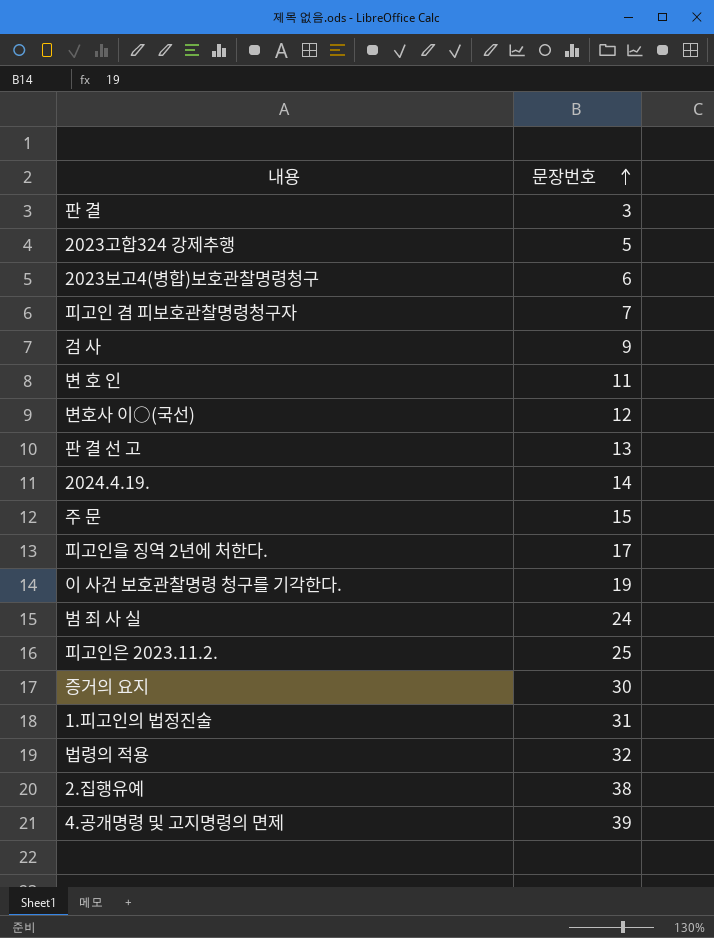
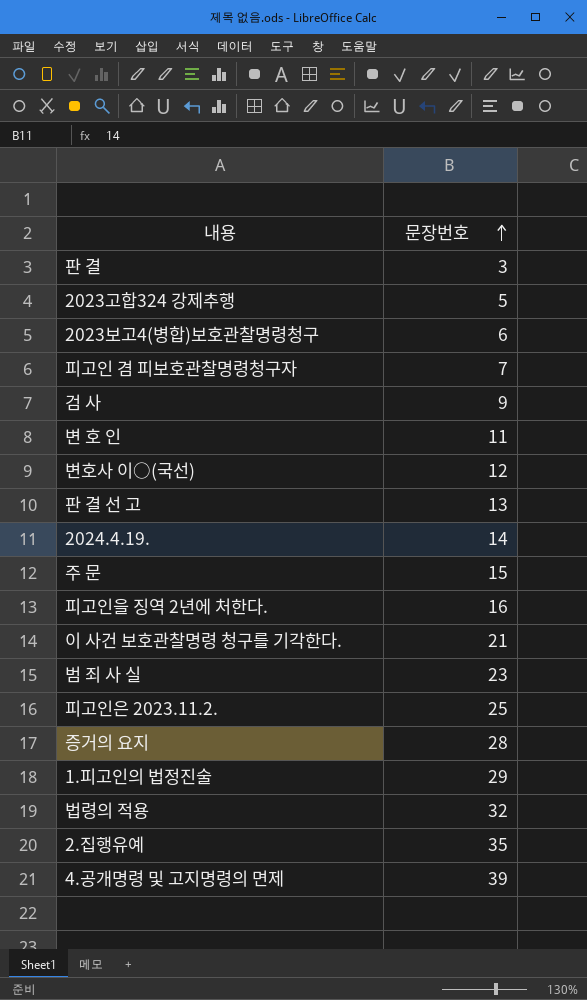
피고인을 징역 2년에 처한다. | 문장번호: 17 -> 16
이 사건 보호관찰명령 청구를 기각한다. | 문장번호: 19 -> 21
범 죄 사 실 | 문장번호: 24 -> 23
증거의 요지 | 문장번호: 30 -> 28
1.피고인의 법정진술 | 문장번호: 31 -> 29
2.집행유예 | 문장번호: 38 -> 35

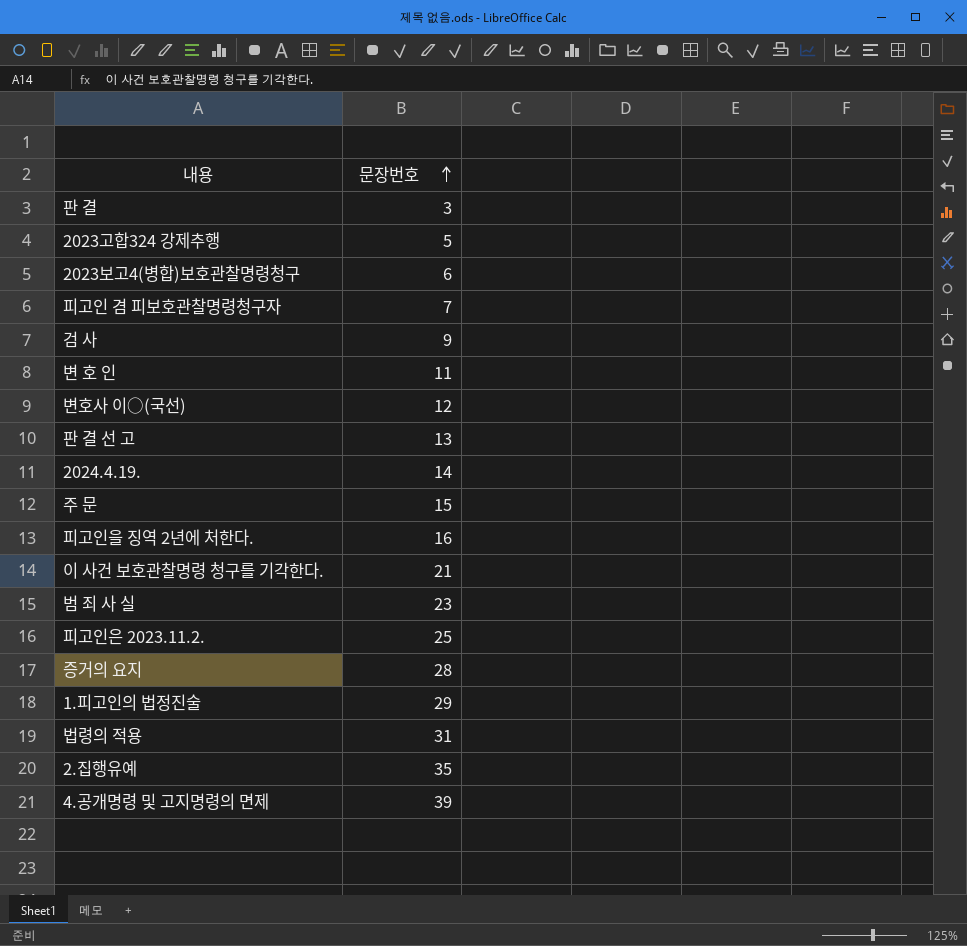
법령의 적용 | 문장번호: 32 -> 31

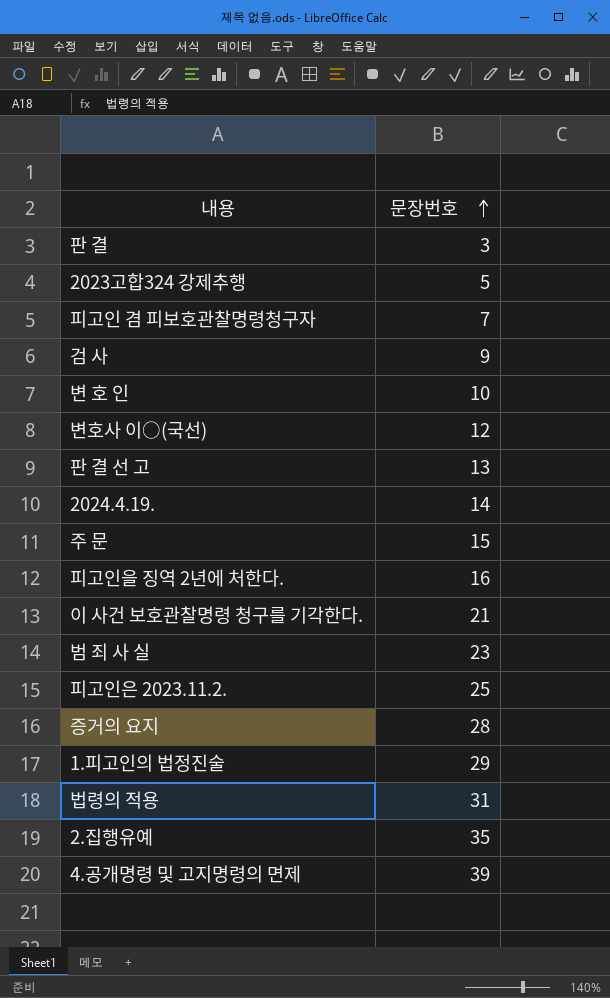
row 2023보고4(병합)보호관찰명령청구: 6 -> none
변 호 인 | 문장번호: 11 -> 10

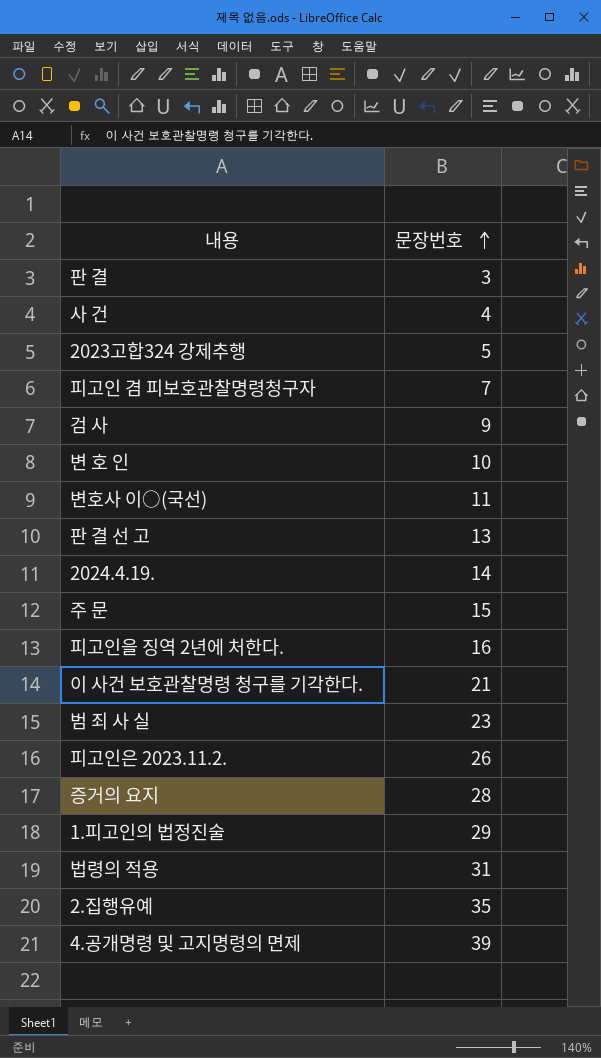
row 사 건: none -> 4
변호사 이○(국선) | 문장번호: 12 -> 11
피고인은 2023.11.2. | 문장번호: 25 -> 26

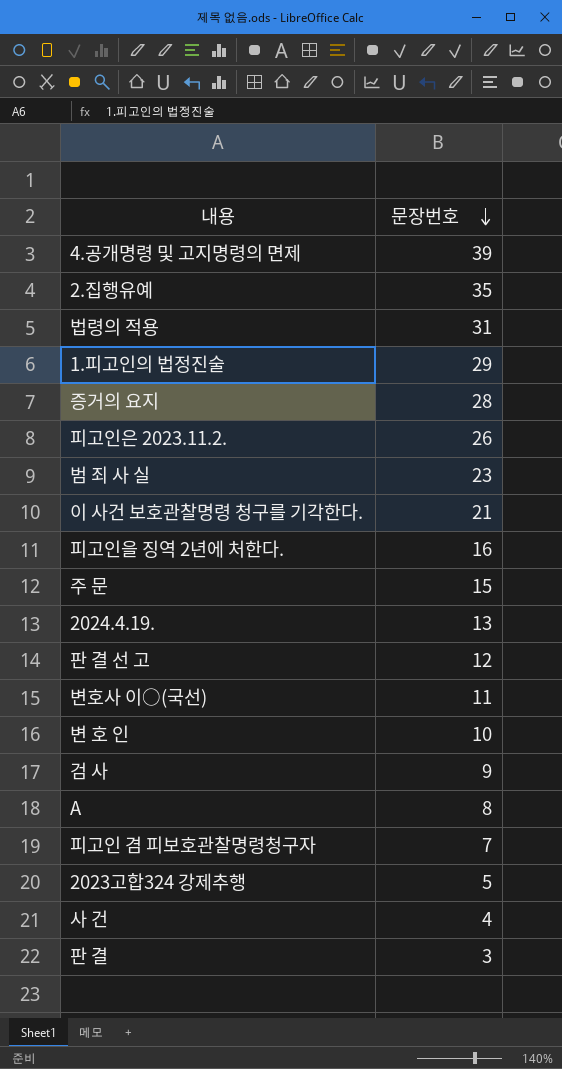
row order: 문장번호 ascending -> 문장번호 descending
2024.4.19. | 문장번호: 14 -> 13
판 결 선 고 | 문장번호: 13 -> 12
row A: none -> 8

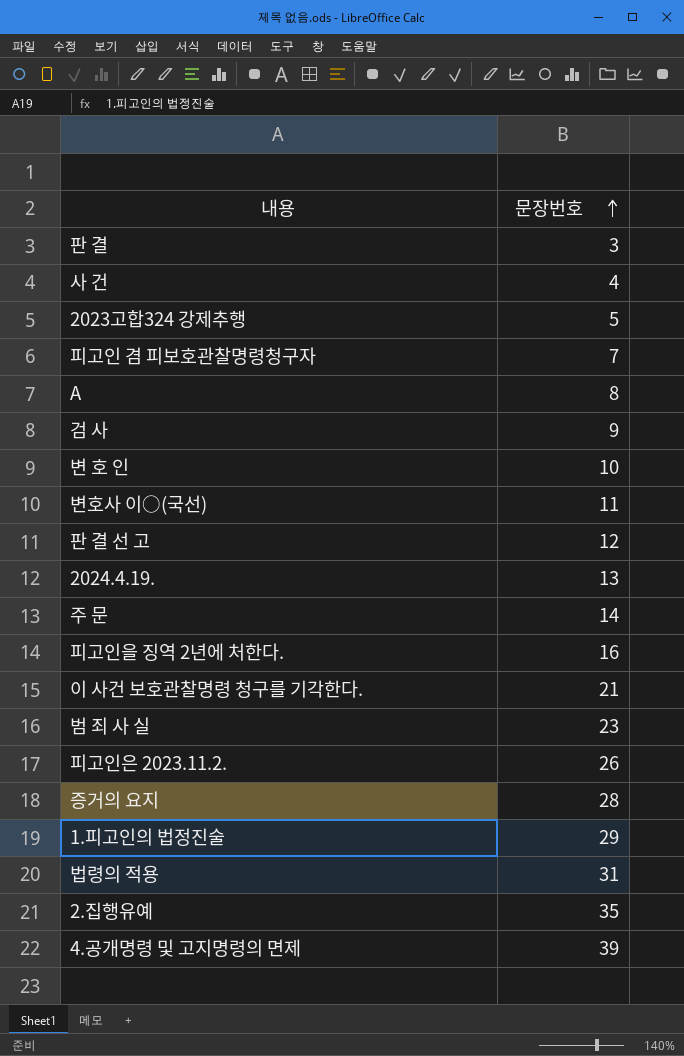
row order: 문장번호 descending -> 문장번호 ascending
주 문 | 문장번호: 15 -> 14

